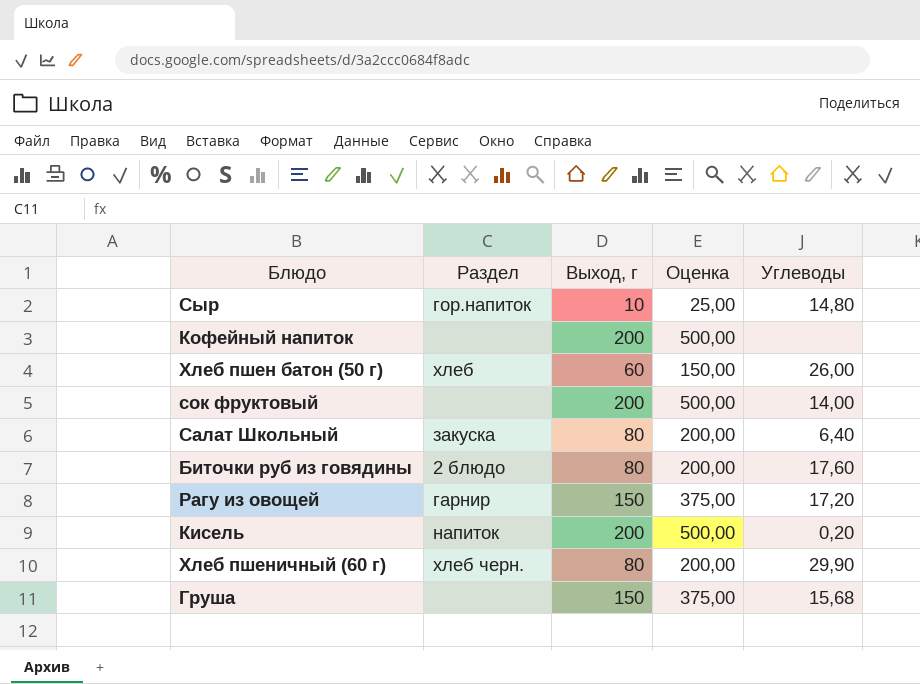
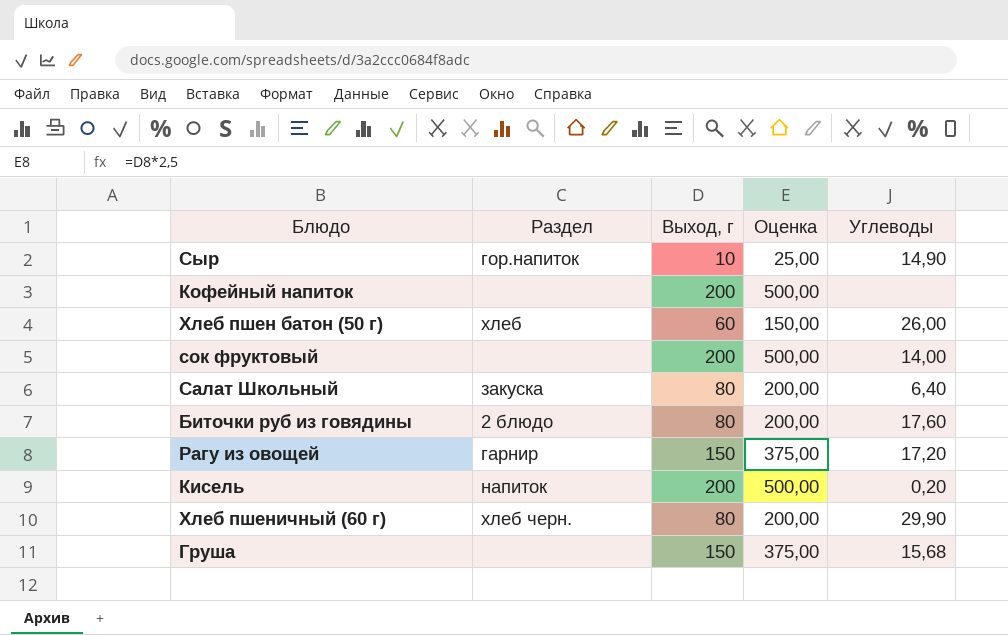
Сыр | Углеводы: 14,80 -> 14,90

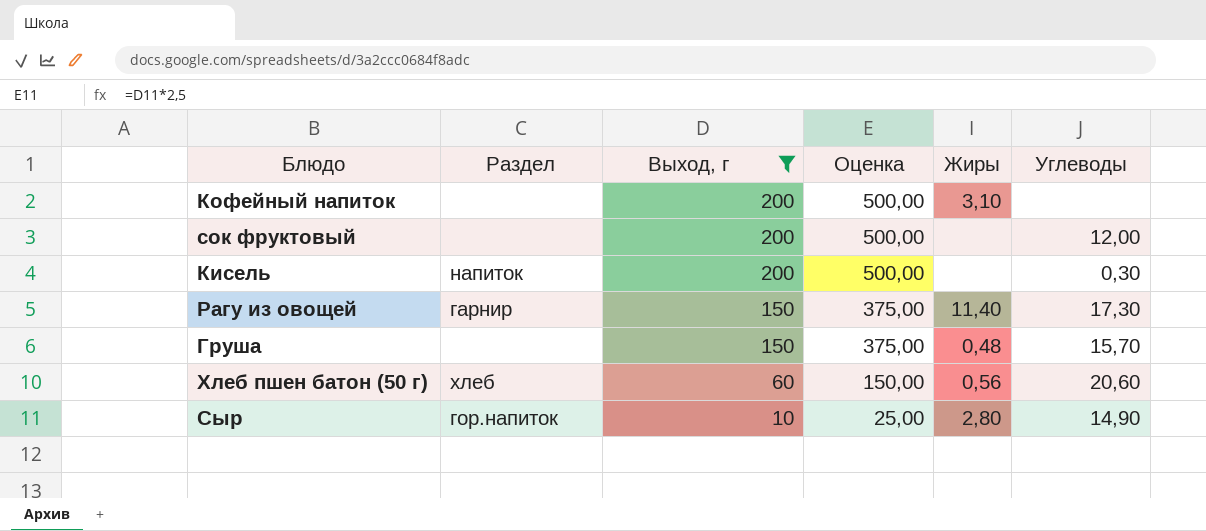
filter: none -> Выход, г != 80
row order: none -> Выход, г descending
column Жиры | position: none -> 5
сок фруктовый | Углеводы: 14,00 -> 12,00
Кисель | Углеводы: 0,20 -> 0,30
Рагу из овощей | Углеводы: 17,20 -> 17,30
Груша | Углеводы: 15,68 -> 15,70
Хлеб пшен батон (50 г) | Углеводы: 26,00 -> 20,60

